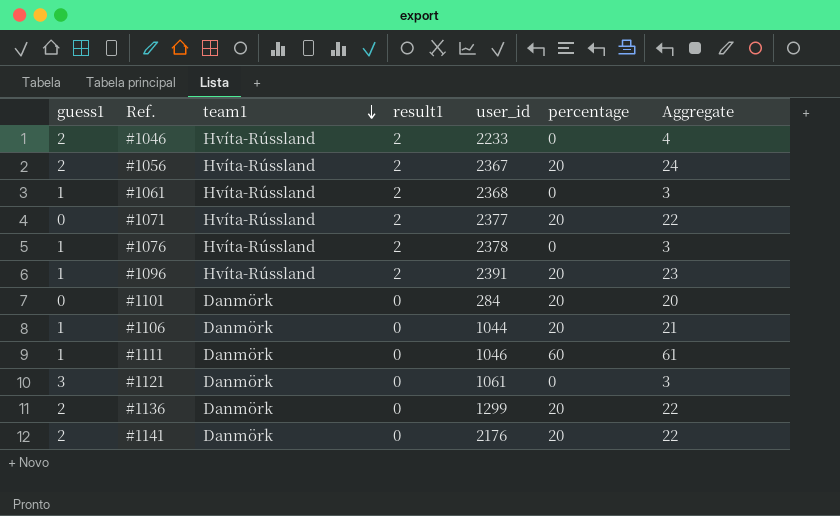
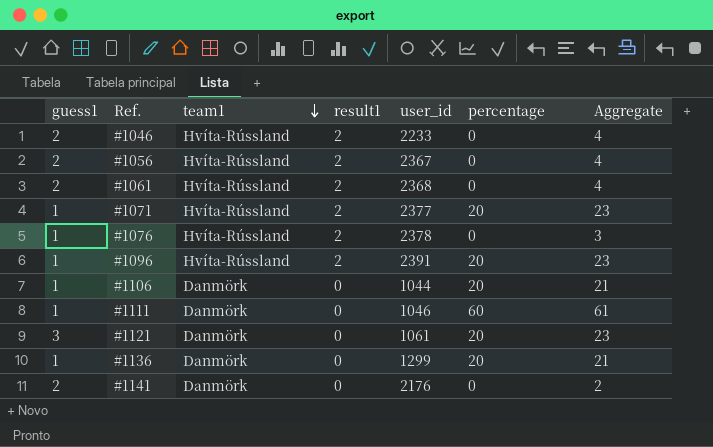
row #1101: 0 | Danmörk | 0 | 284 | 20 | 20 -> none
#1056 | percentage: 20 -> 0
#1056 | Aggregate: 24 -> 4
#1061 | guess1: 1 -> 2
#1061 | Aggregate: 3 -> 4
#1071 | guess1: 0 -> 1
#1071 | Aggregate: 22 -> 23
#1121 | percentage: 0 -> 20
#1121 | Aggregate: 3 -> 23
#1136 | guess1: 2 -> 1
#1136 | Aggregate: 22 -> 21
#1141 | percentage: 20 -> 0
#1141 | Aggregate: 22 -> 2

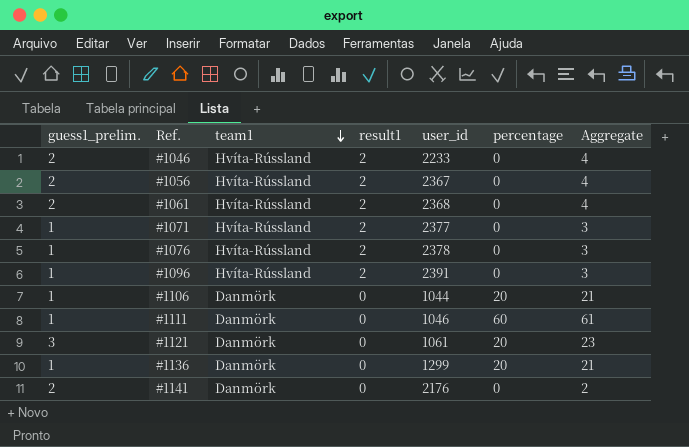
column name: guess1 -> guess1_prelim.
#1071 | percentage: 20 -> 0
#1071 | Aggregate: 23 -> 3
#1096 | percentage: 20 -> 0
#1096 | Aggregate: 23 -> 3

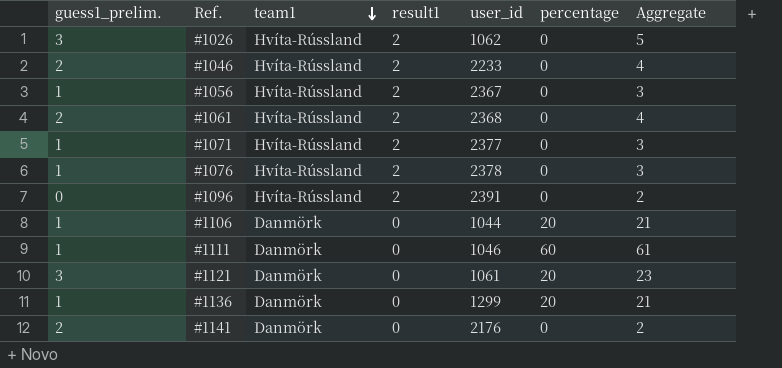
row #1026: none -> 3 | Hvíta-Rússland | 2 | 1062 | 0 | 5
#1056 | guess1_prelim.: 2 -> 1
#1056 | Aggregate: 4 -> 3
#1096 | guess1_prelim.: 1 -> 0
#1096 | Aggregate: 3 -> 2

